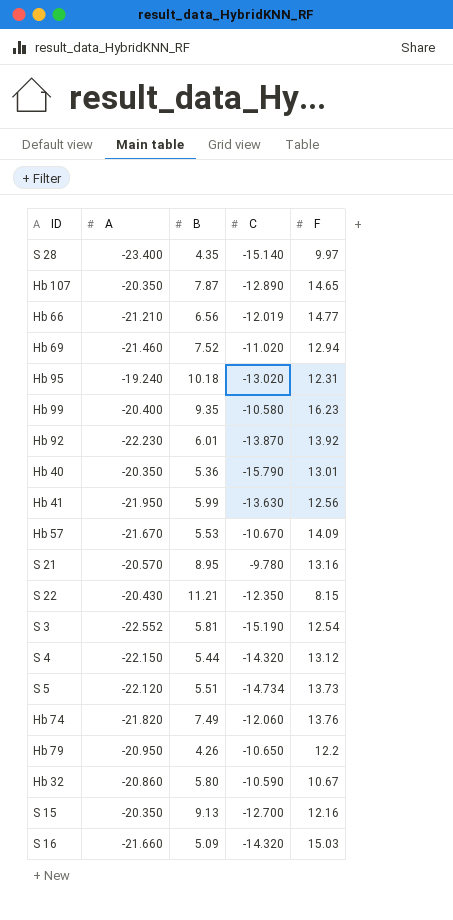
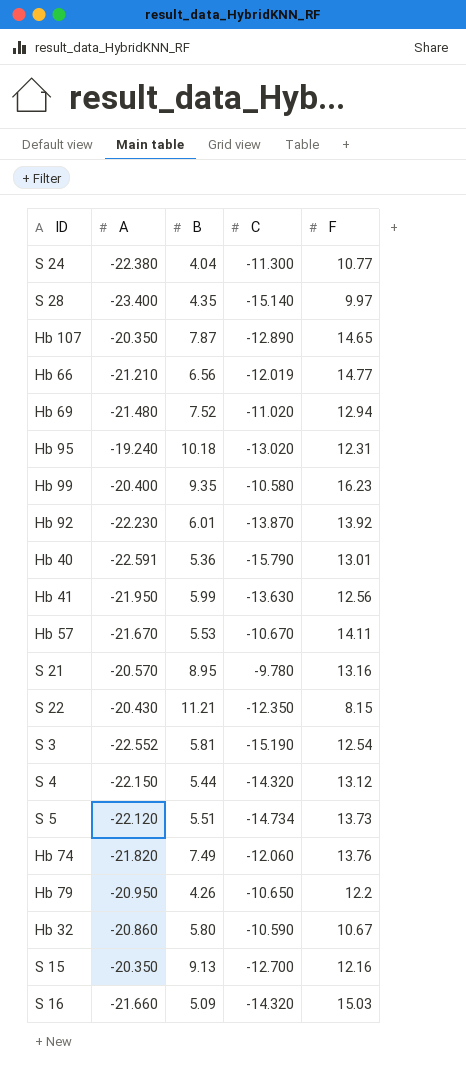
row S 24: none -> -22.380 | 4.04 | -11.300 | 10.77
Hb 69 | A: -21.460 -> -21.480
Hb 40 | A: -20.350 -> -22.591
Hb 57 | F: 14.09 -> 14.11

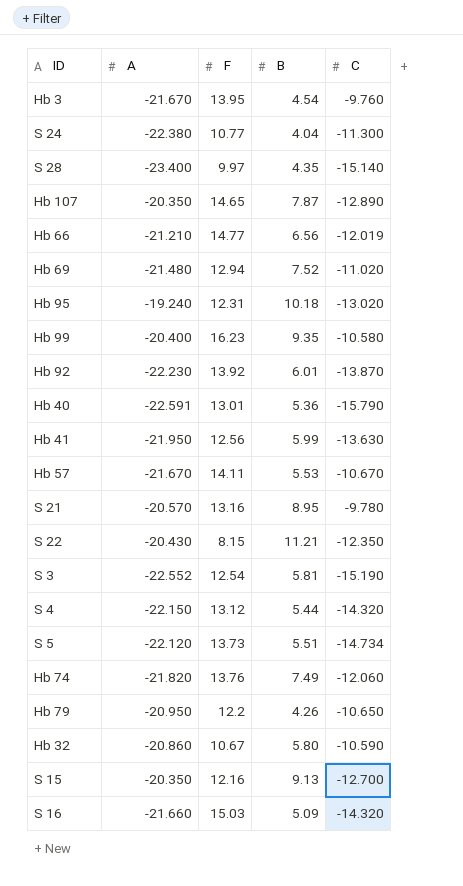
column F | position: 5 -> 3
row Hb 3: none -> -21.670 | 13.95 | 4.54 | -9.760

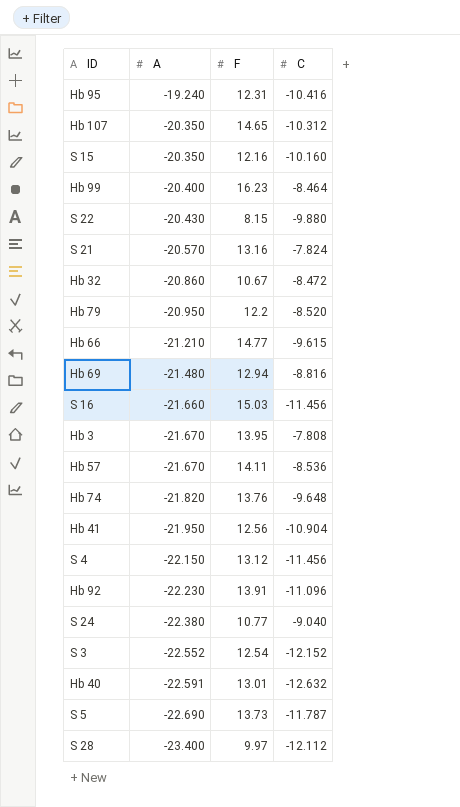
row order: none -> A descending
column B | position: 4 -> none
Hb 95 | C: -13.020 -> -10.416
Hb 107 | C: -12.890 -> -10.312
S 15 | C: -12.700 -> -10.160
Hb 99 | C: -10.580 -> -8.464
S 22 | C: -12.350 -> -9.880
S 21 | C: -9.780 -> -7.824
Hb 32 | C: -10.590 -> -8.472
Hb 79 | C: -10.650 -> -8.520
Hb 66 | C: -12.019 -> -9.615
Hb 69 | C: -11.020 -> -8.816
S 16 | C: -14.320 -> -11.456
Hb 3 | C: -9.760 -> -7.808
Hb 57 | C: -10.670 -> -8.536
Hb 74 | C: -12.060 -> -9.648
Hb 41 | C: -13.630 -> -10.904
S 4 | C: -14.320 -> -11.456
Hb 92 | F: 13.92 -> 13.91
Hb 92 | C: -13.870 -> -11.096
S 24 | C: -11.300 -> -9.040
S 3 | C: -15.190 -> -12.152
Hb 40 | C: -15.790 -> -12.632
S 5 | A: -22.120 -> -22.690
S 5 | C: -14.734 -> -11.787
S 28 | C: -15.140 -> -12.112

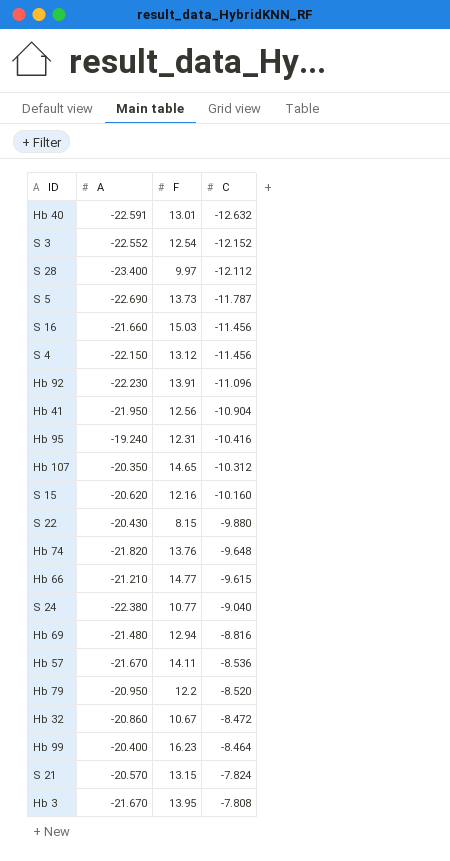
row order: A descending -> C ascending
S 15 | A: -20.350 -> -20.620
S 21 | F: 13.16 -> 13.15

